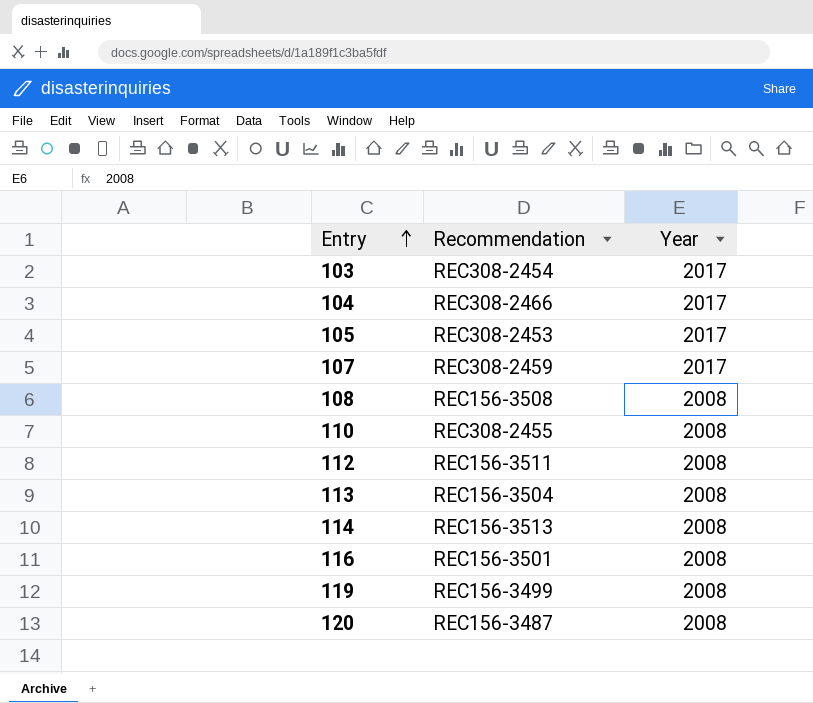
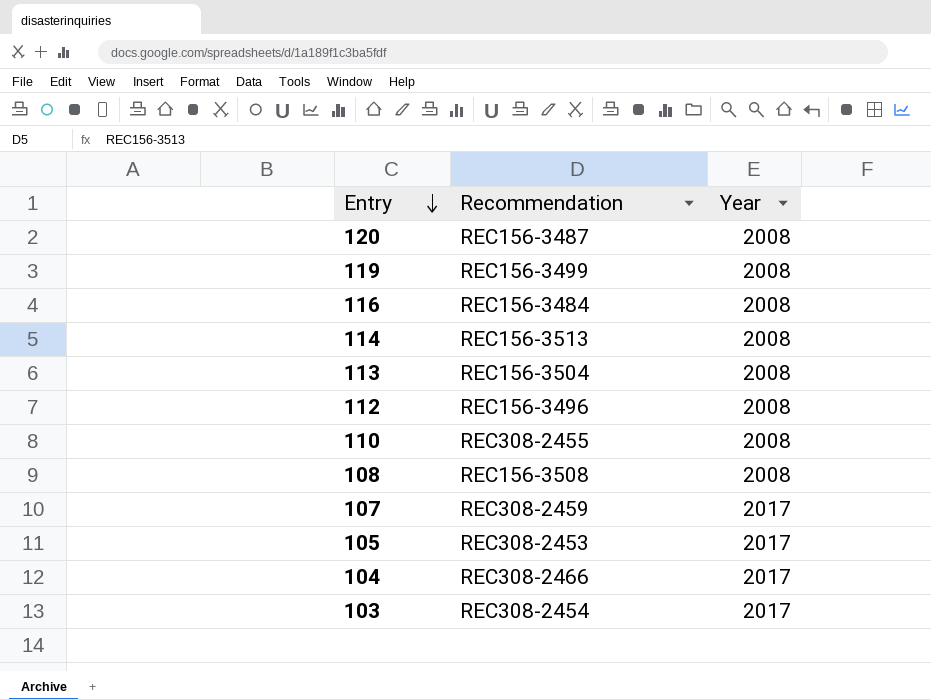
row order: Entry ascending -> Entry descending
116 | Recommendation: REC156-3501 -> REC156-3484
112 | Recommendation: REC156-3511 -> REC156-3496

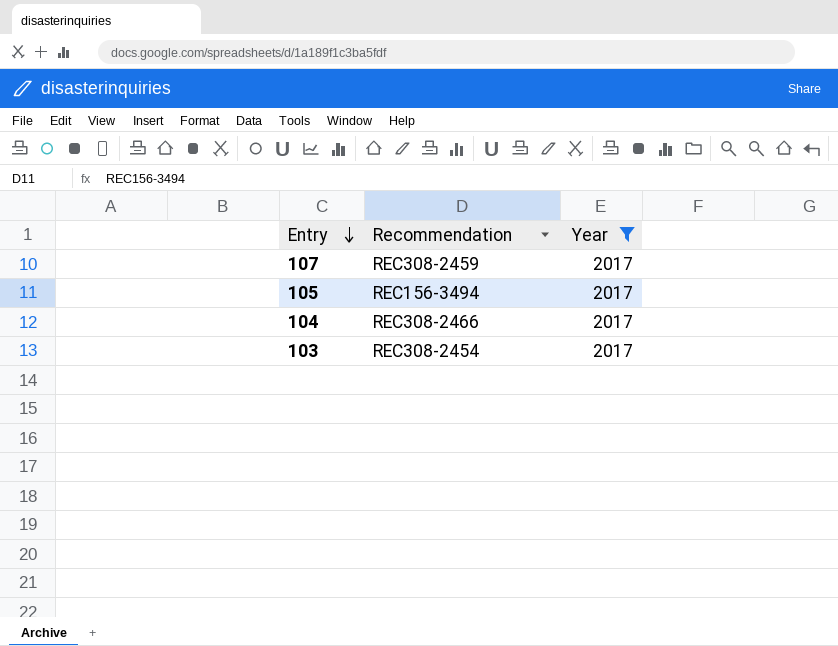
filter: none -> Year = 2017
105 | Recommendation: REC308-2453 -> REC156-3494

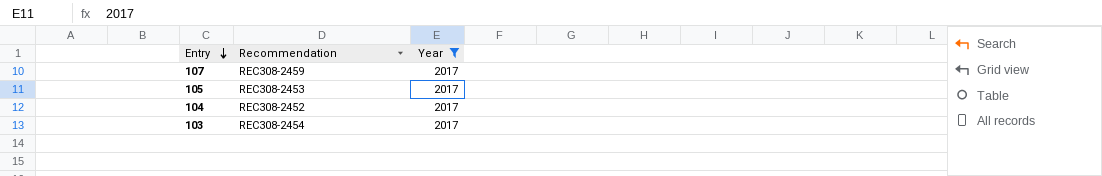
105 | Recommendation: REC156-3494 -> REC308-2453
104 | Recommendation: REC308-2466 -> REC308-2452

